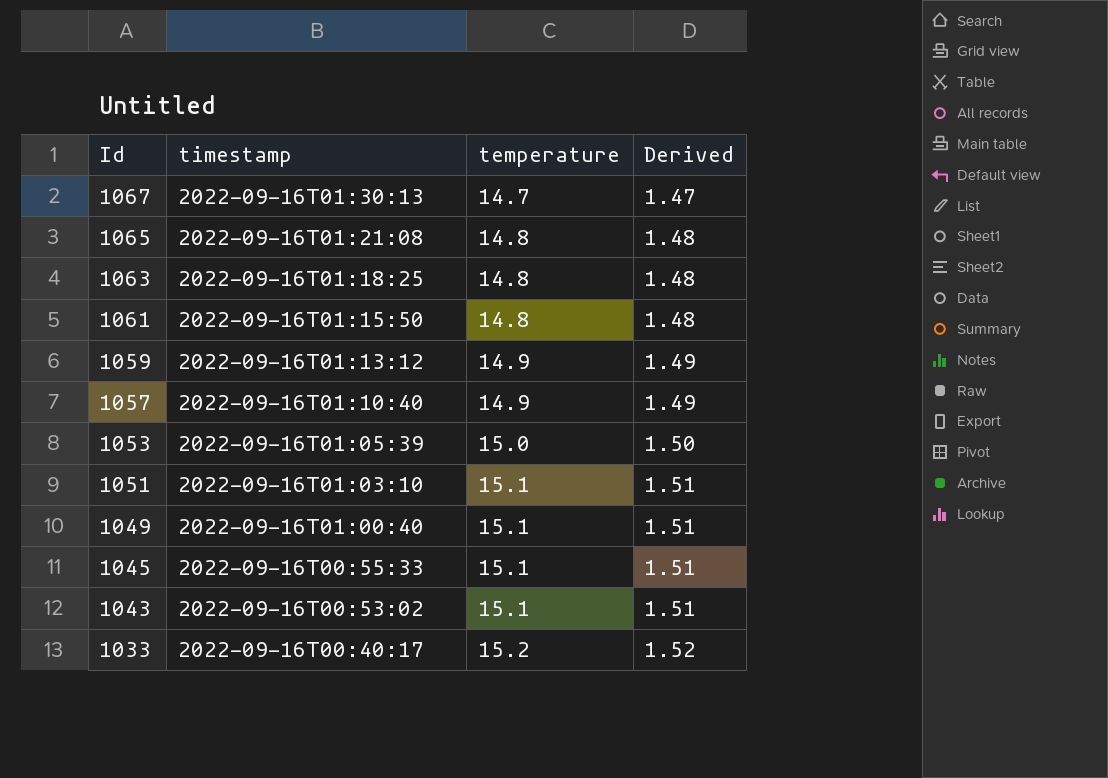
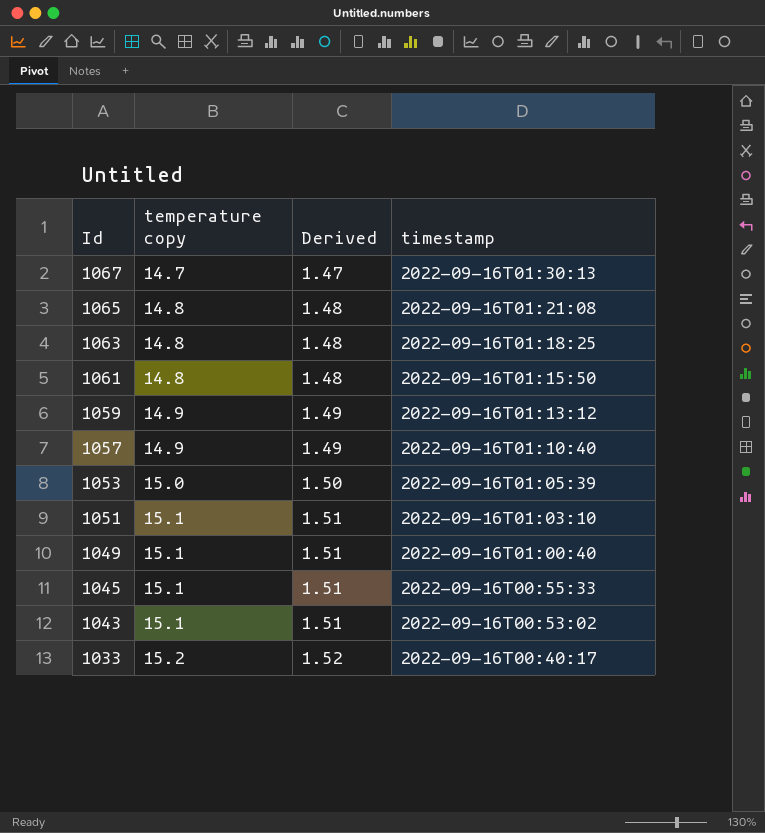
column name: temperature -> temperature copy
column timestamp | position: 2 -> 4

